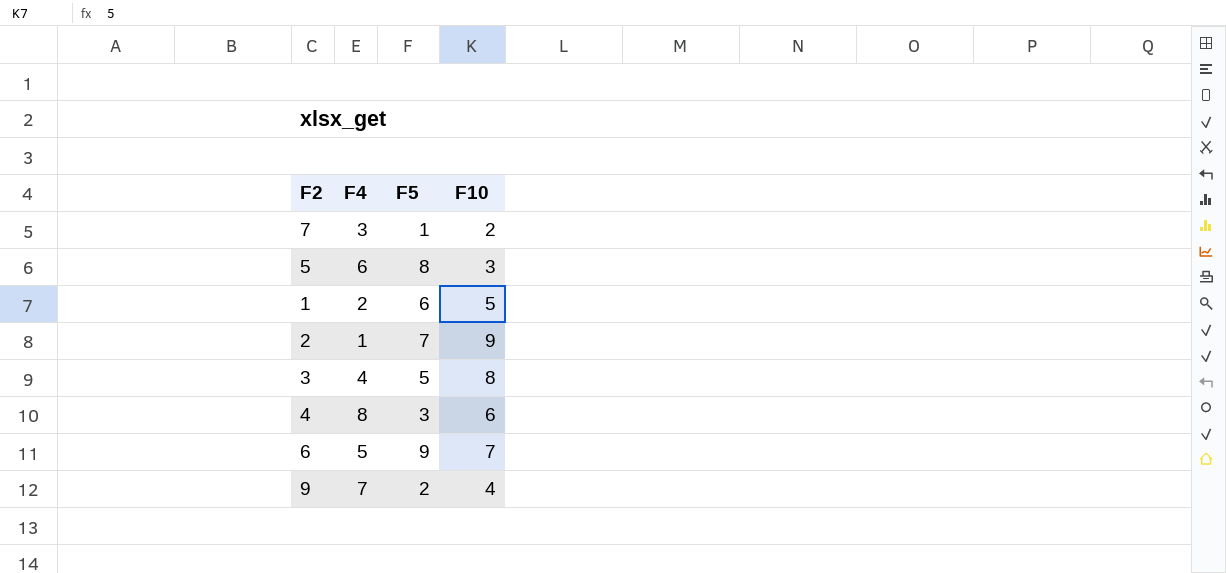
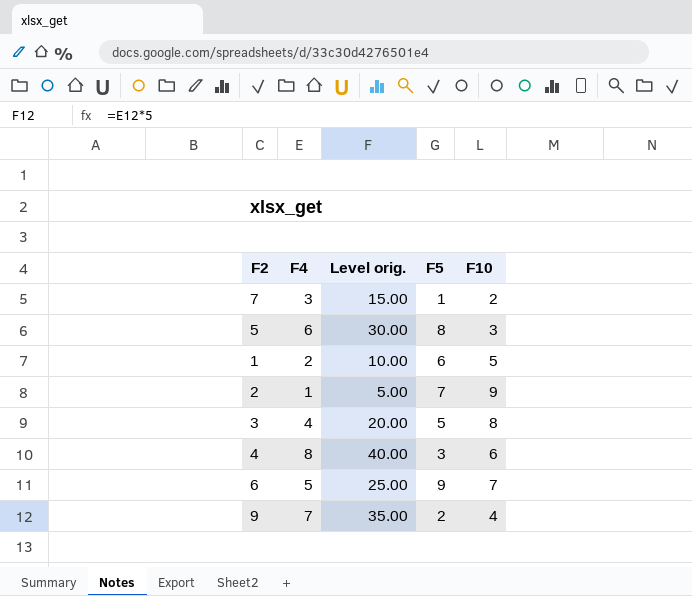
column Level orig. | formula: none -> [F4] * 5

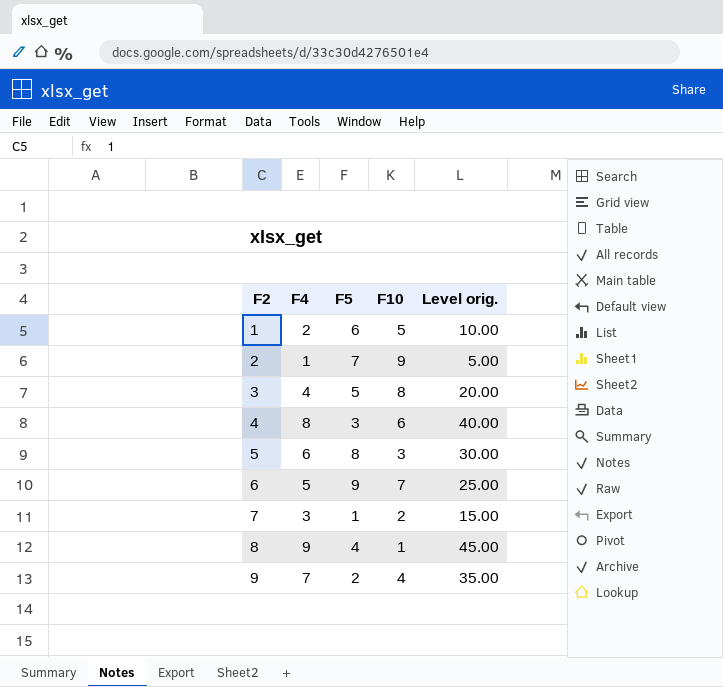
row order: none -> F2 ascending
column Level orig. | position: 3 -> 5
row 8: none -> 9 | 4 | 1 | 45.00

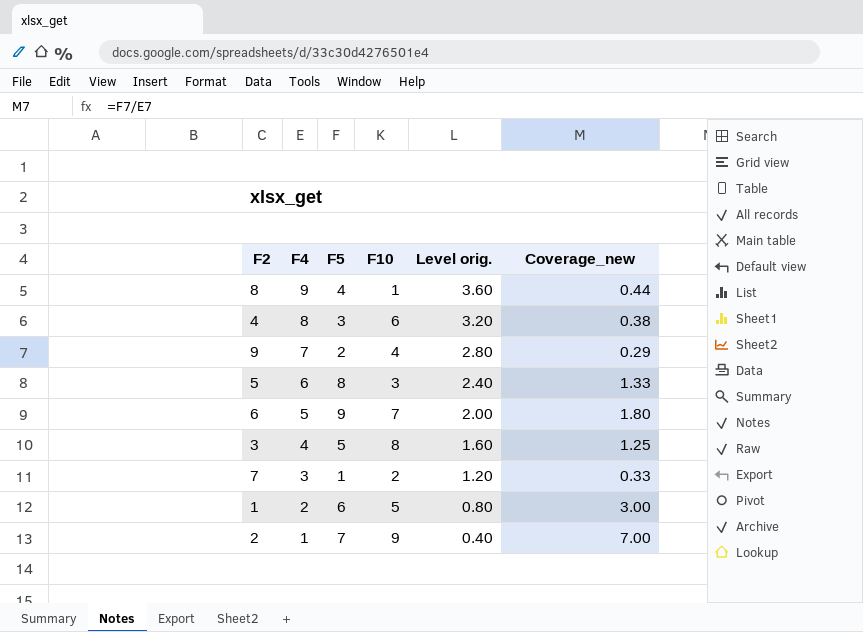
row order: F2 ascending -> F4 descending
column Level orig. | formula: [F4] * 5 -> [F4] * 0.4
column Coverage_new | formula: none -> [F5] / [F4]

